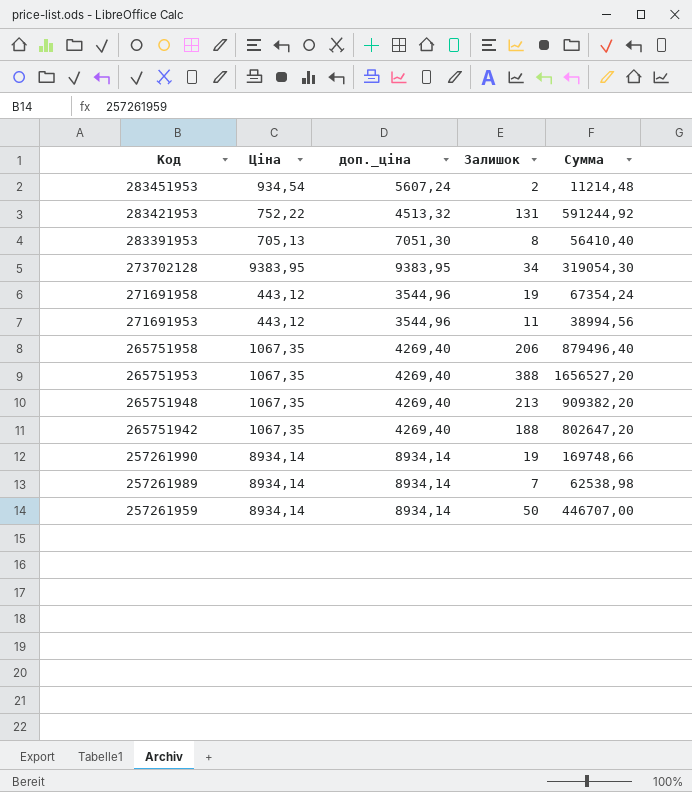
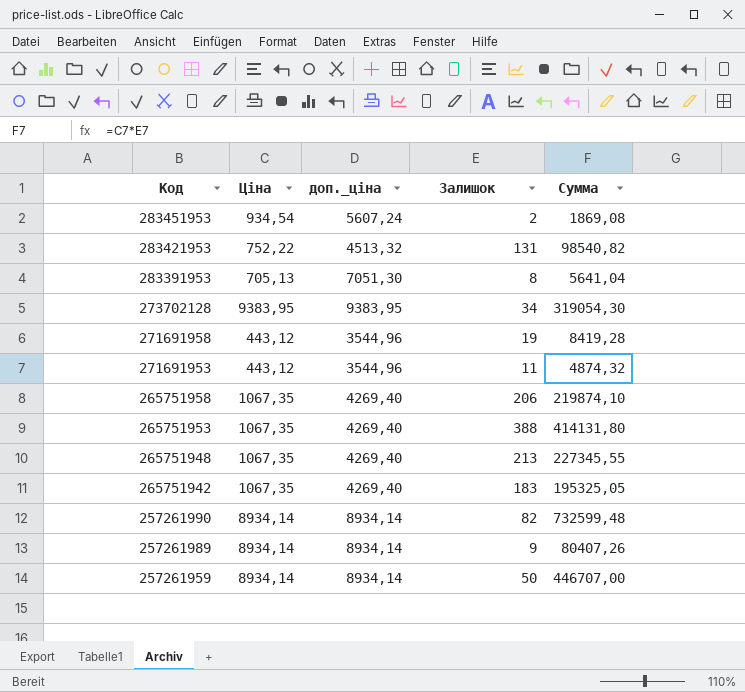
column Сумма | formula: [доп._ціна] * [Залишок] -> [Ціна] * [Залишок]
265751942 | Залишок: 188 -> 183
257261990 | Залишок: 19 -> 82
257261989 | Залишок: 7 -> 9

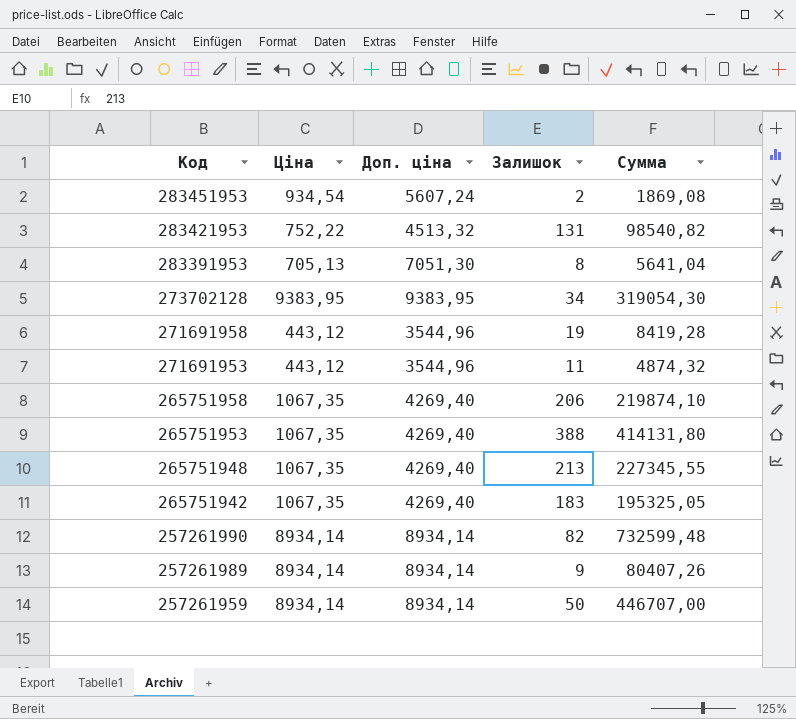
column name: доп._ціна -> Доп. ціна

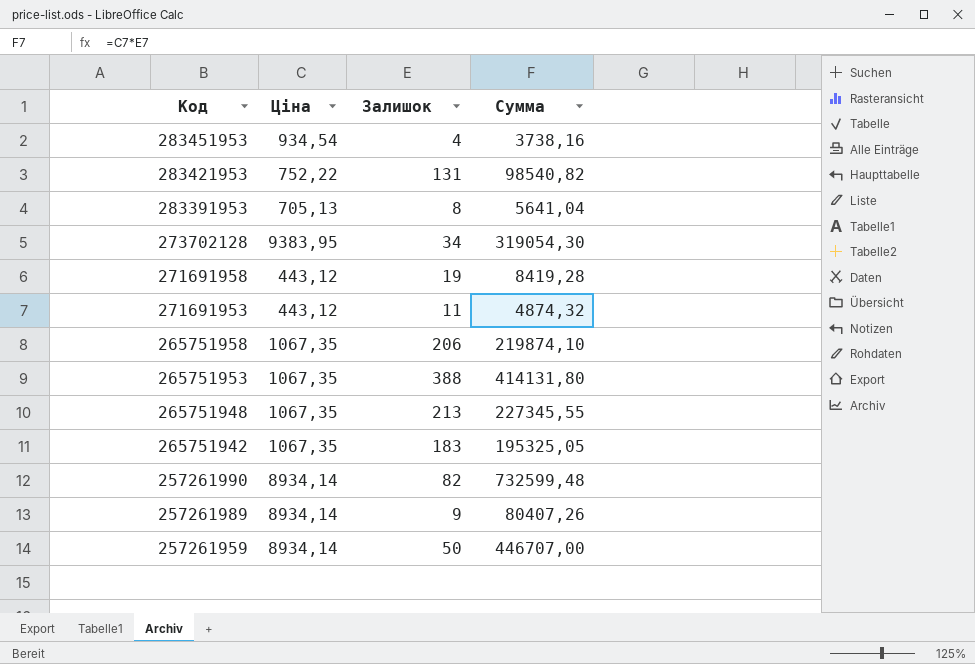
column Доп. ціна | position: 3 -> none
283451953 | Залишок: 2 -> 4
283451953 | Сумма: 1869,08 -> 3738,16

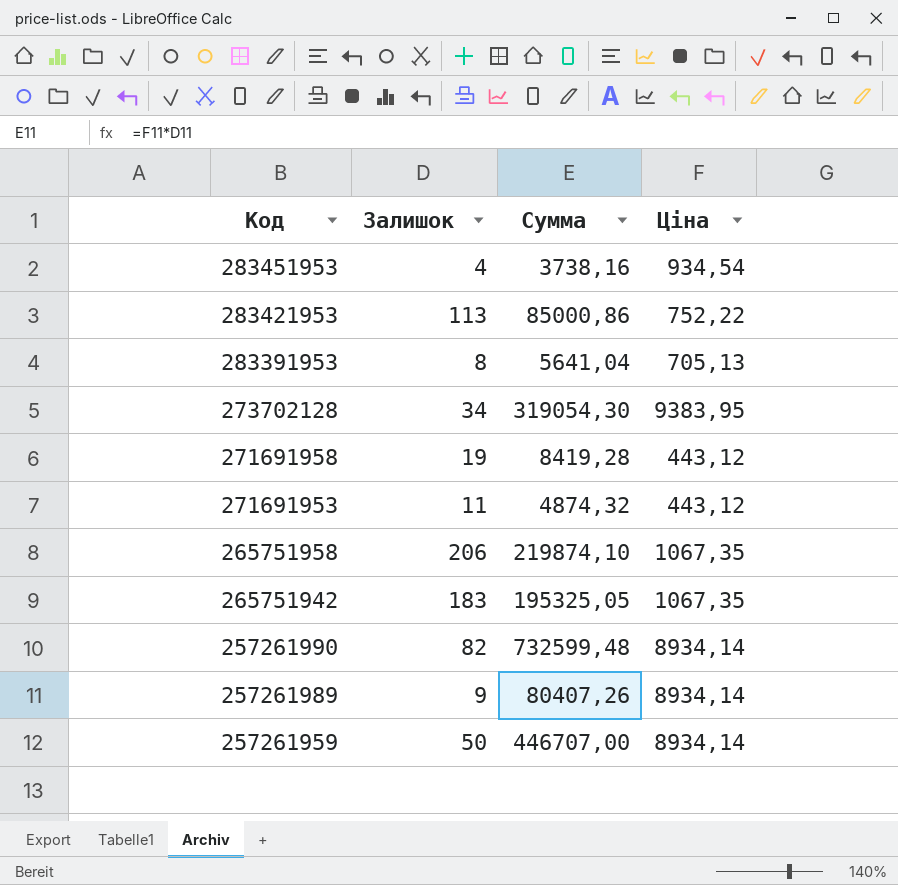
column Ціна | position: 2 -> 4
row 265751953: 1067,35 | 388 | 414131,80 -> none
row 265751948: 1067,35 | 213 | 227345,55 -> none
283421953 | Залишок: 131 -> 113
283421953 | Сумма: 98540,82 -> 85000,86

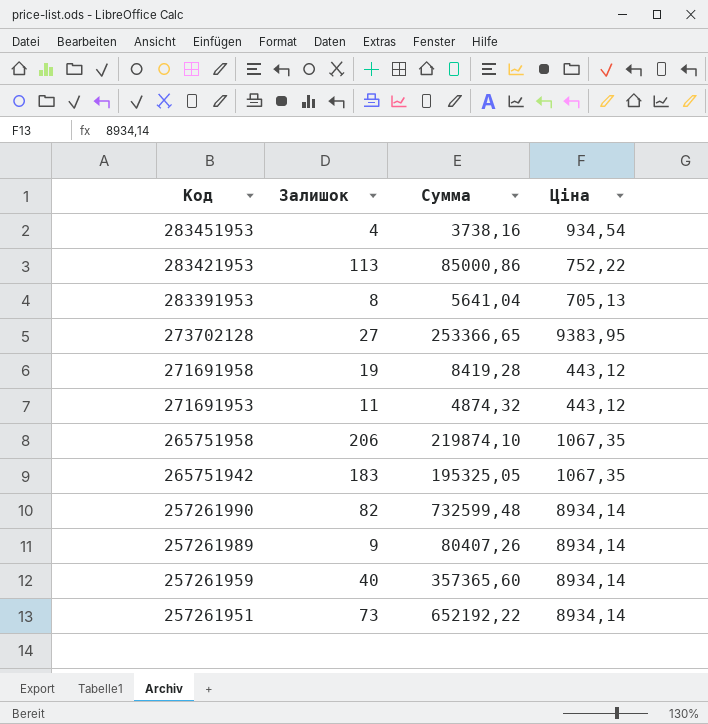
273702128 | Залишок: 34 -> 27
273702128 | Сумма: 319054,30 -> 253366,65
257261959 | Залишок: 50 -> 40
257261959 | Сумма: 446707,00 -> 357365,60
row 257261951: none -> 73 | 652192,22 | 8934,14

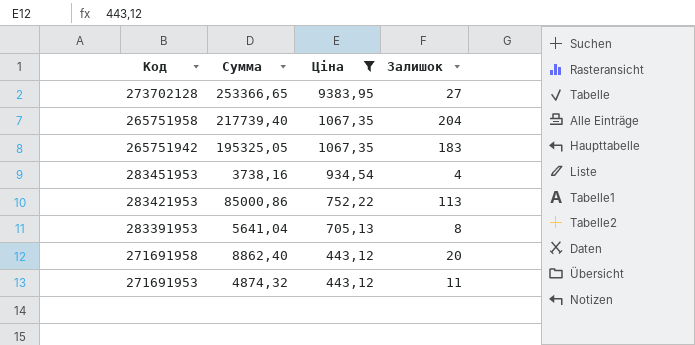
filter: none -> Ціна != 8934,14
row order: Код descending -> Ціна descending
column Залишок | position: 2 -> 4
265751958 | Сумма: 219874,10 -> 217739,40
265751958 | Залишок: 206 -> 204
271691958 | Сумма: 8419,28 -> 8862,40
271691958 | Залишок: 19 -> 20

